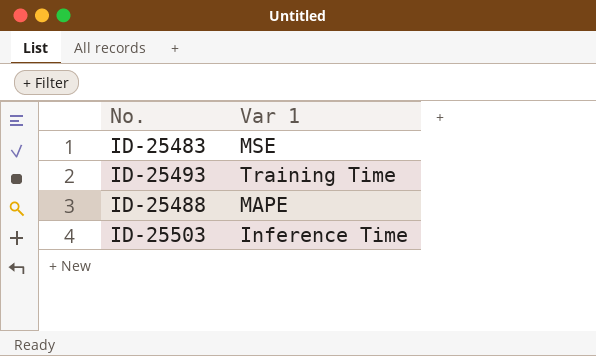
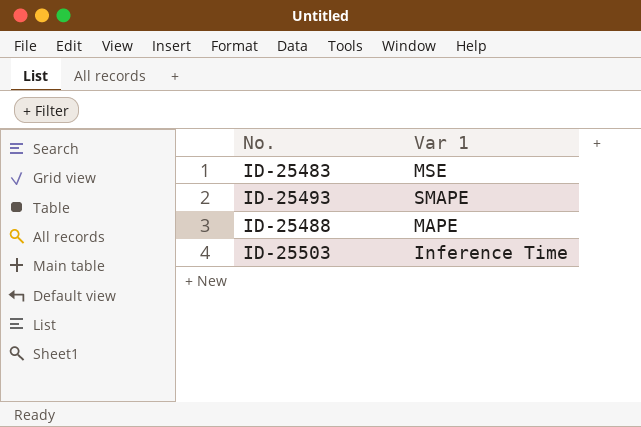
ID-25493 | Var 1: Training Time -> SMAPE

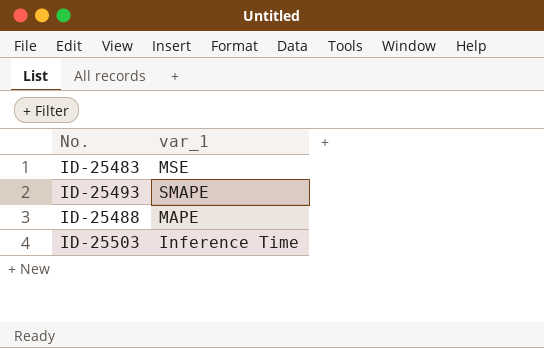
column name: Var 1 -> var_1

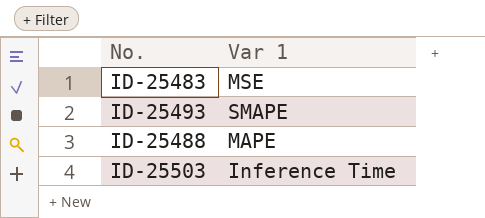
column name: var_1 -> Var 1

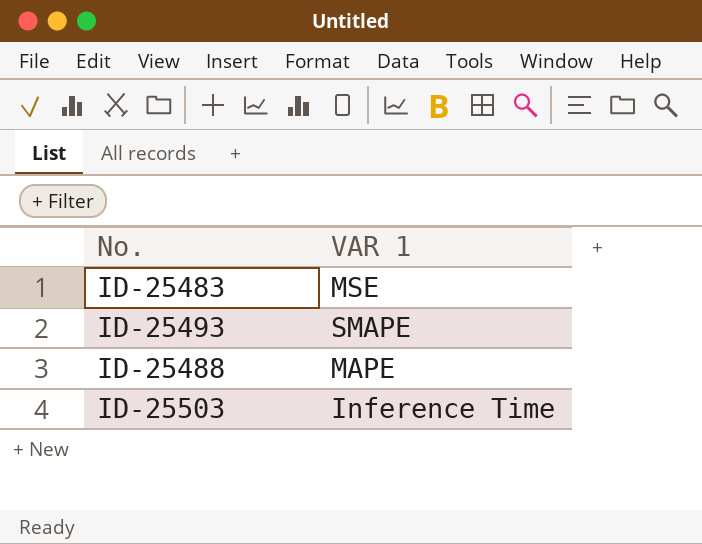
column name: Var 1 -> VAR 1

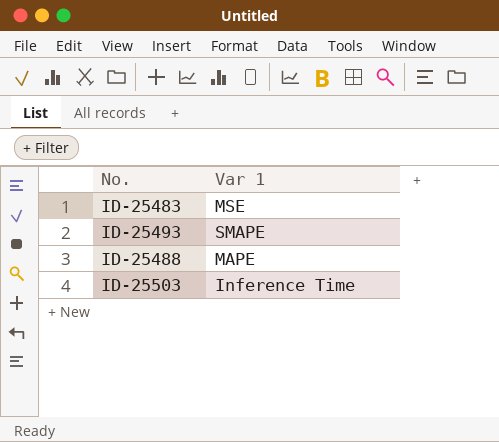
column name: VAR 1 -> Var 1

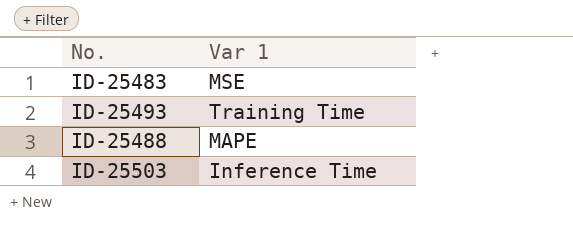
ID-25493 | Var 1: SMAPE -> Training Time

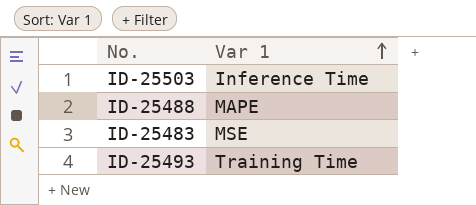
row order: none -> Var 1 ascending

